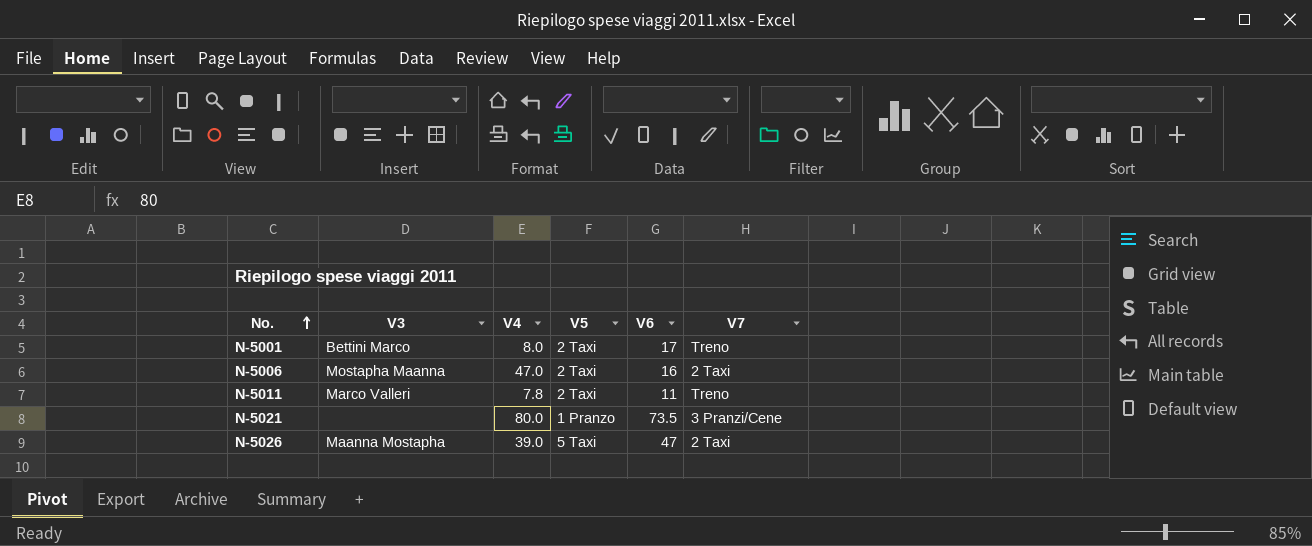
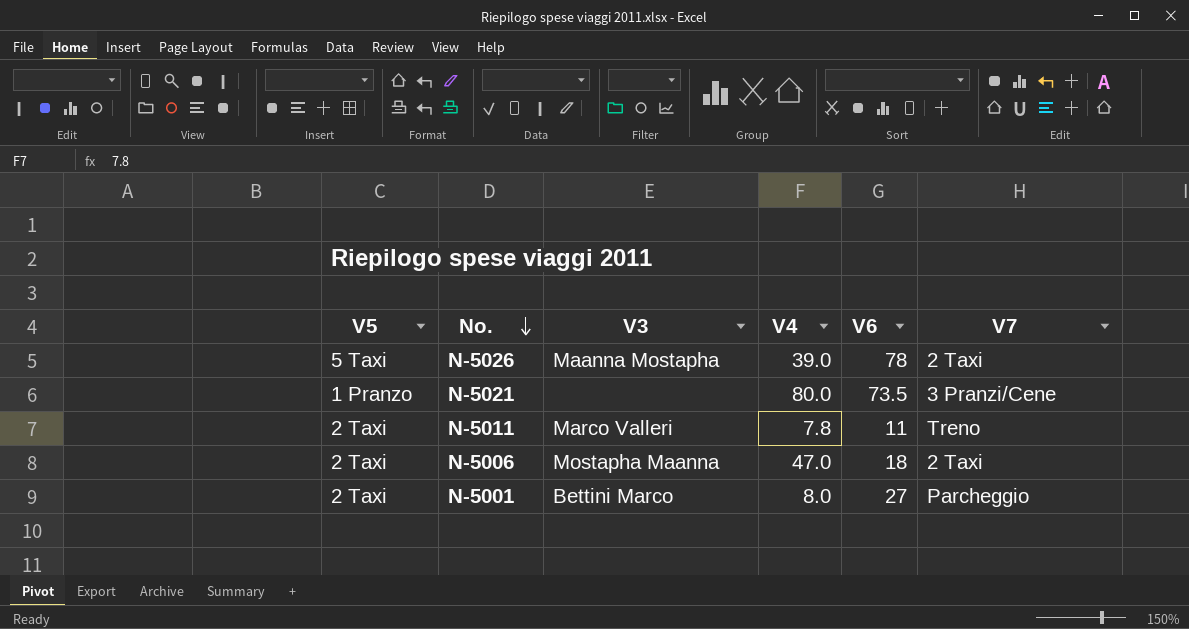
row order: No. ascending -> No. descending
column V5 | position: 4 -> 1
N-5026 | V6: 47 -> 78
N-5006 | V6: 16 -> 18
N-5001 | V6: 17 -> 27
N-5001 | V7: Treno -> Parcheggio

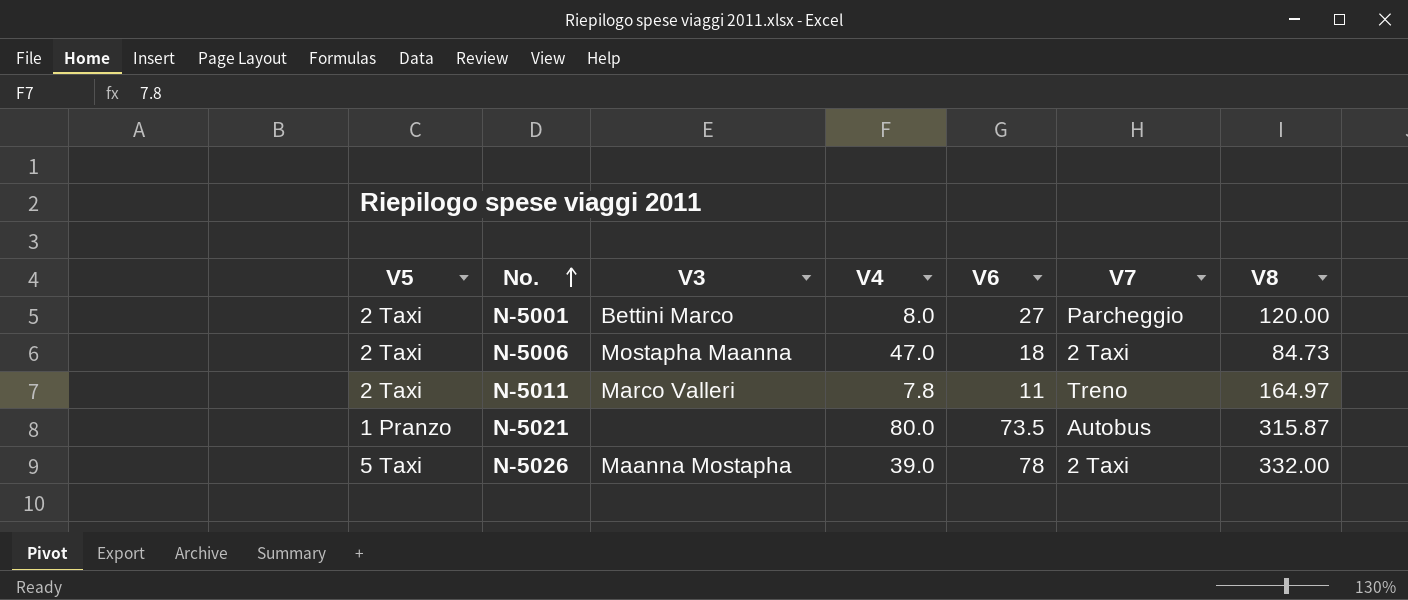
row order: No. descending -> No. ascending
column V8 | position: none -> 7
N-5021 | V7: 3 Pranzi/Cene -> Autobus

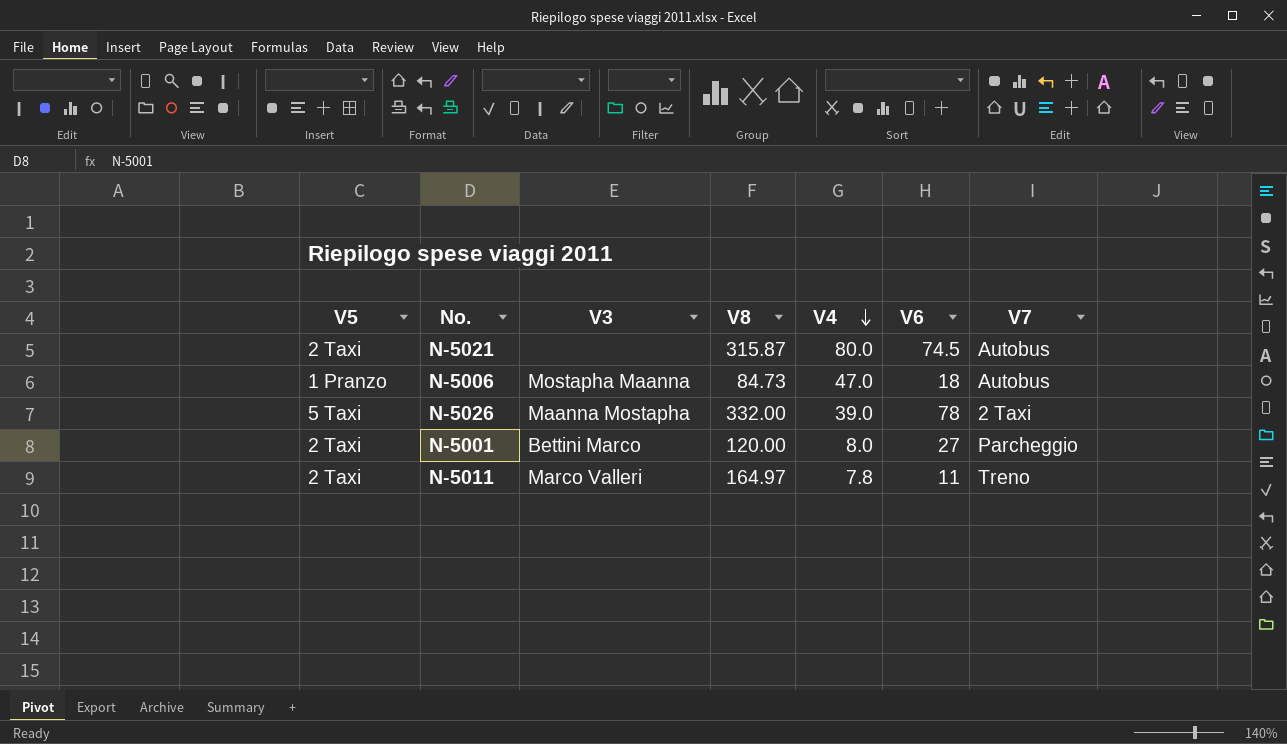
row order: No. ascending -> V4 descending
column V8 | position: 7 -> 4
N-5021 | V5: 1 Pranzo -> 2 Taxi
N-5021 | V6: 73.5 -> 74.5
N-5006 | V5: 2 Taxi -> 1 Pranzo
N-5006 | V7: 2 Taxi -> Autobus

